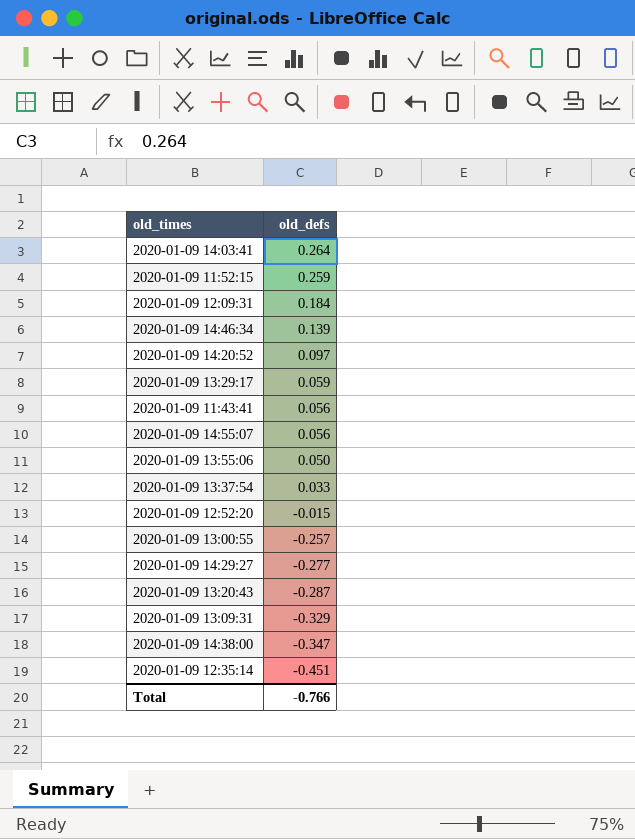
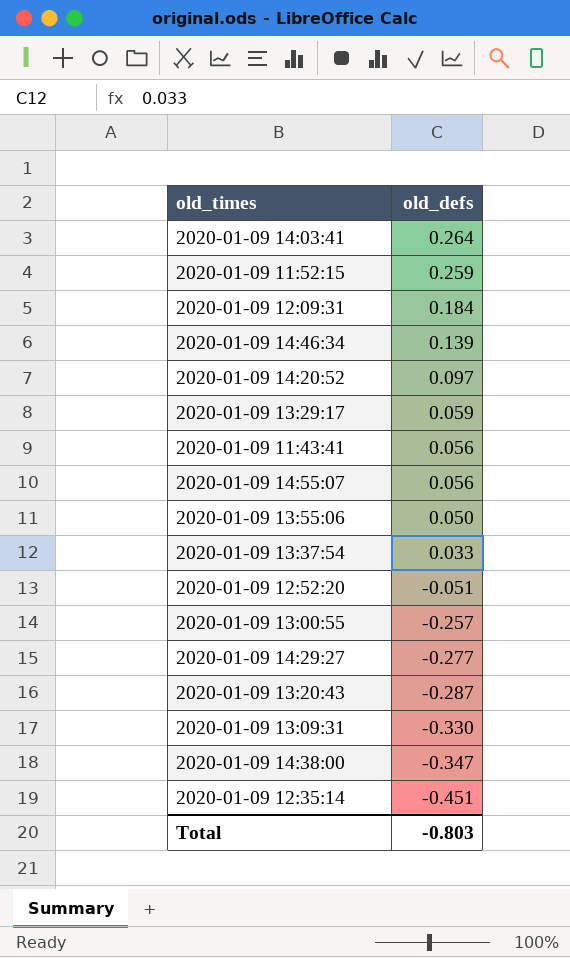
2020-01-09 12:52:20 | old_defs: -0.015 -> -0.051
2020-01-09 13:09:31 | old_defs: -0.329 -> -0.330
Total | old_defs: -0.766 -> -0.803

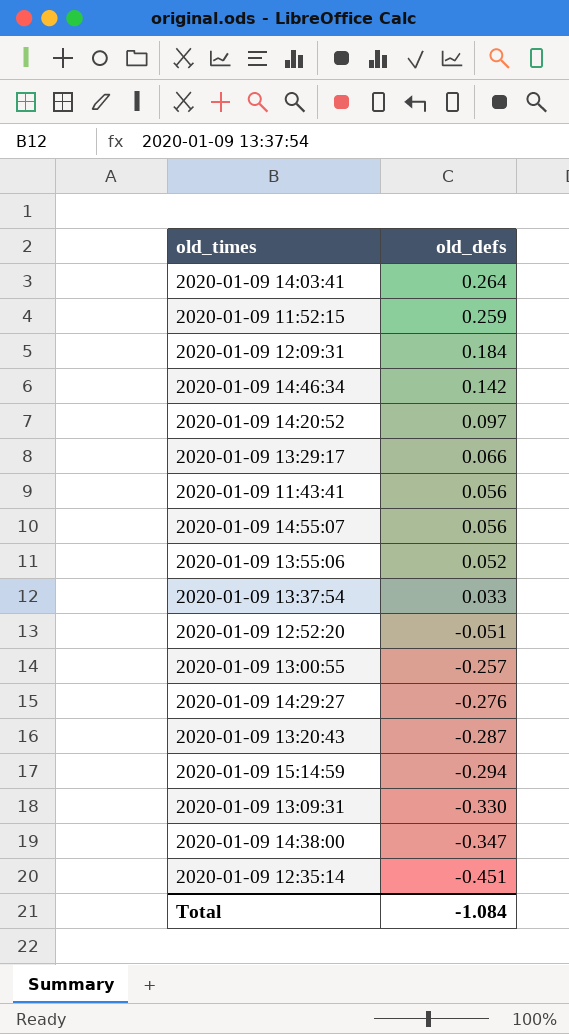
2020-01-09 14:46:34 | old_defs: 0.139 -> 0.142
2020-01-09 13:29:17 | old_defs: 0.059 -> 0.066
2020-01-09 13:55:06 | old_defs: 0.050 -> 0.052
2020-01-09 14:29:27 | old_defs: -0.277 -> -0.276
row 2020-01-09 15:14:59: none -> -0.294
Total | old_defs: -0.803 -> -1.084

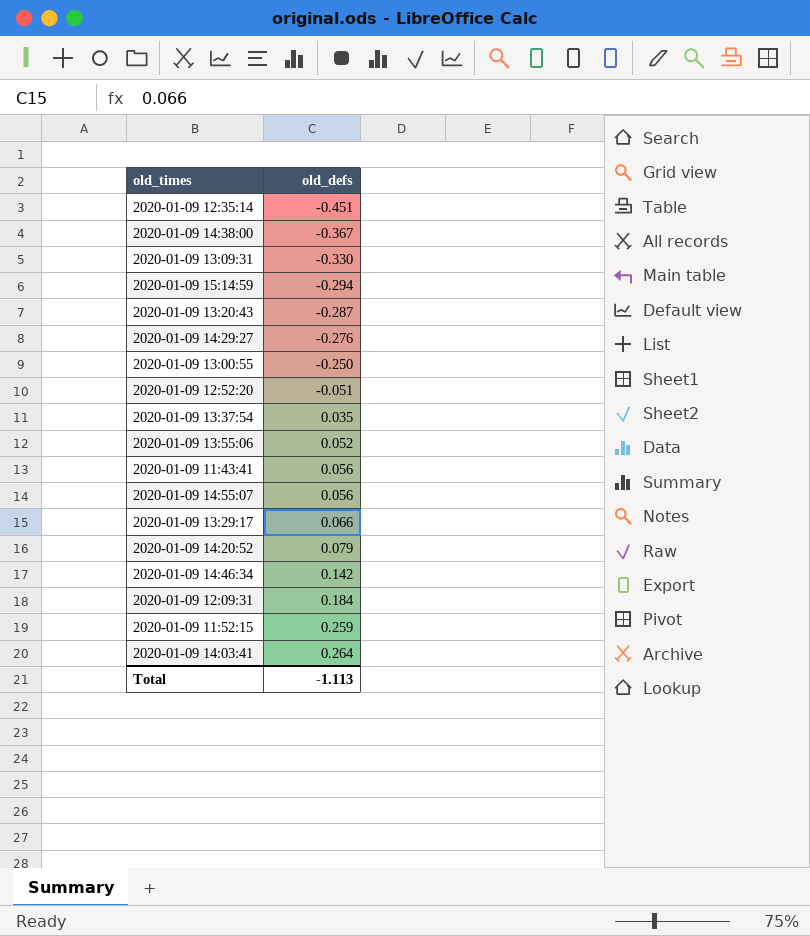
row order: old_defs descending -> old_defs ascending
2020-01-09 14:38:00 | old_defs: -0.347 -> -0.367
2020-01-09 13:00:55 | old_defs: -0.257 -> -0.250
2020-01-09 13:37:54 | old_defs: 0.033 -> 0.035
2020-01-09 14:20:52 | old_defs: 0.097 -> 0.079
Total | old_defs: -1.084 -> -1.113

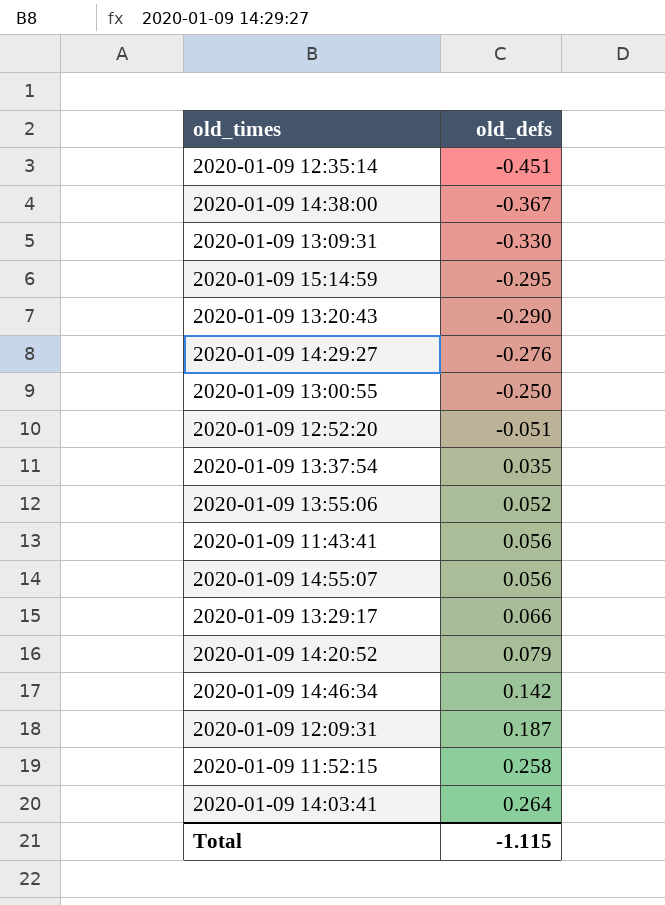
2020-01-09 15:14:59 | old_defs: -0.294 -> -0.295
2020-01-09 13:20:43 | old_defs: -0.287 -> -0.290
2020-01-09 12:09:31 | old_defs: 0.184 -> 0.187
2020-01-09 11:52:15 | old_defs: 0.259 -> 0.258
Total | old_defs: -1.113 -> -1.115

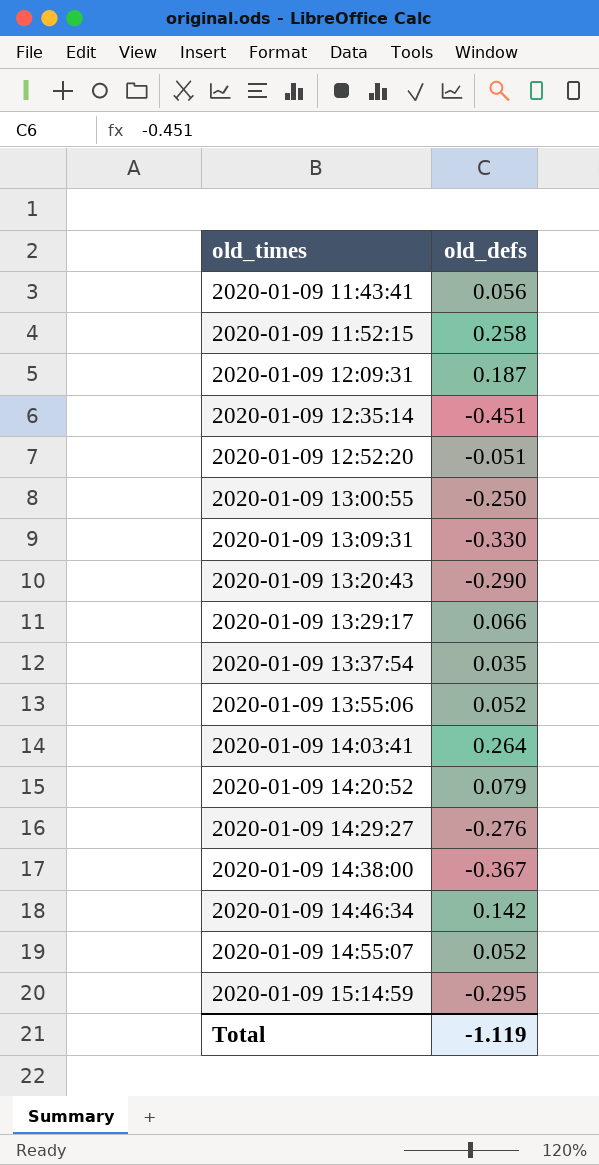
row order: old_defs ascending -> old_times ascending
2020-01-09 14:55:07 | old_defs: 0.056 -> 0.052
Total | old_defs: -1.115 -> -1.119

